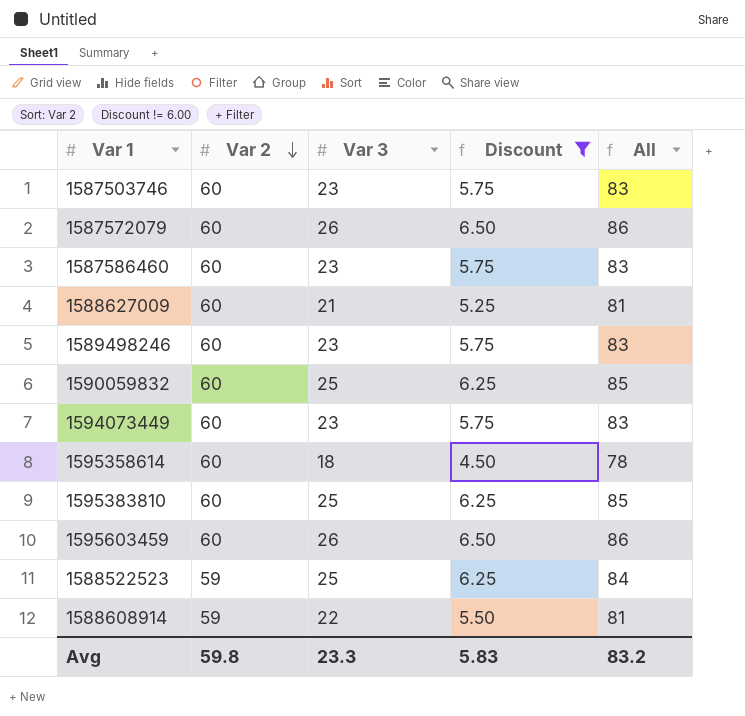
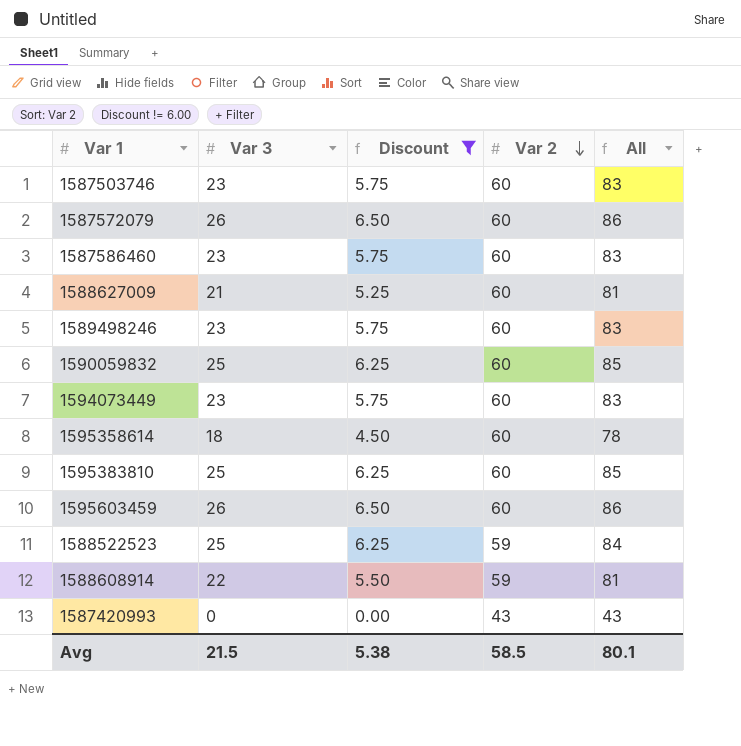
column Var 2 | position: 2 -> 4
row 1587420993: none -> 0 | 0.00 | 43 | 43
Avg | Var 3: 23.3 -> 21.5
Avg | Discount: 5.83 -> 5.38
Avg | Var 2: 59.8 -> 58.5
Avg | All: 83.2 -> 80.1

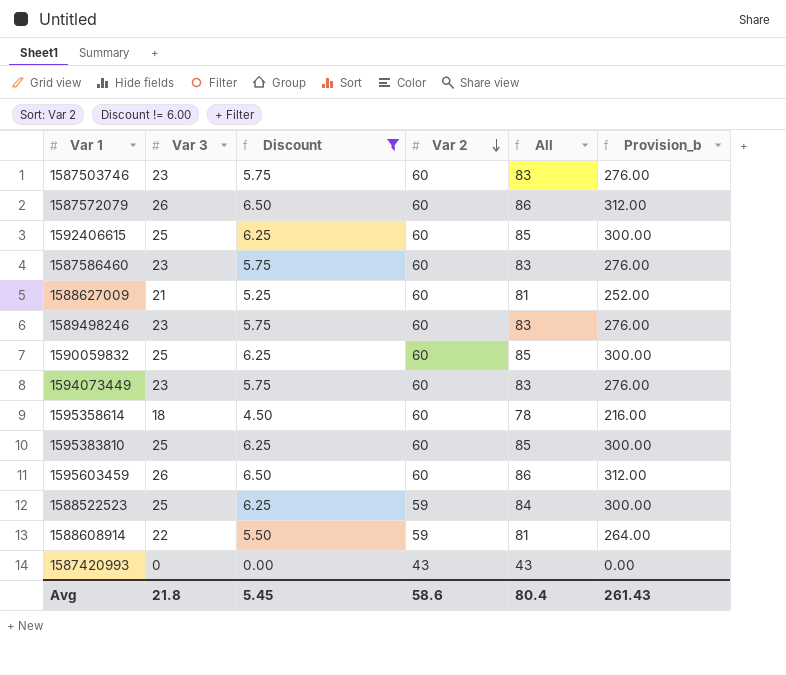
column Provision_b | formula: none -> [Var 3] * 12
row 1592406615: none -> 25 | 6.25 | 60 | 85 | 300.00
Avg | Var 3: 21.5 -> 21.8
Avg | Discount: 5.38 -> 5.45
Avg | Var 2: 58.5 -> 58.6
Avg | All: 80.1 -> 80.4

